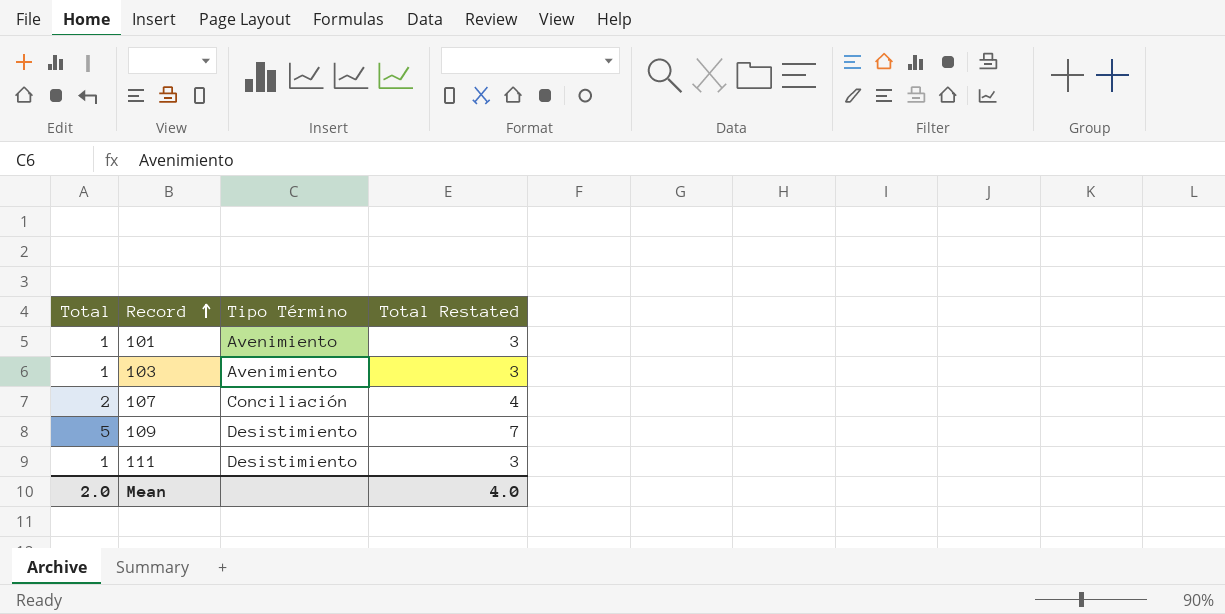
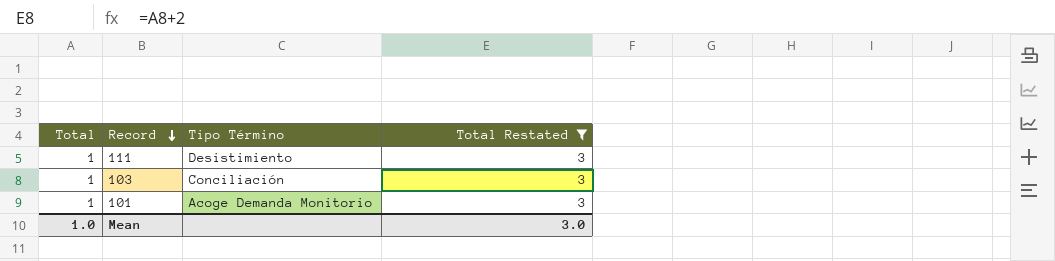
filter: none -> Total Restated = 3
row order: Record ascending -> Record descending
103 | Tipo Término: Avenimiento -> Conciliación
101 | Tipo Término: Avenimiento -> Acoge Demanda Monitorio
Mean | Total: 2.0 -> 1.0
Mean | Total Restated: 4.0 -> 3.0

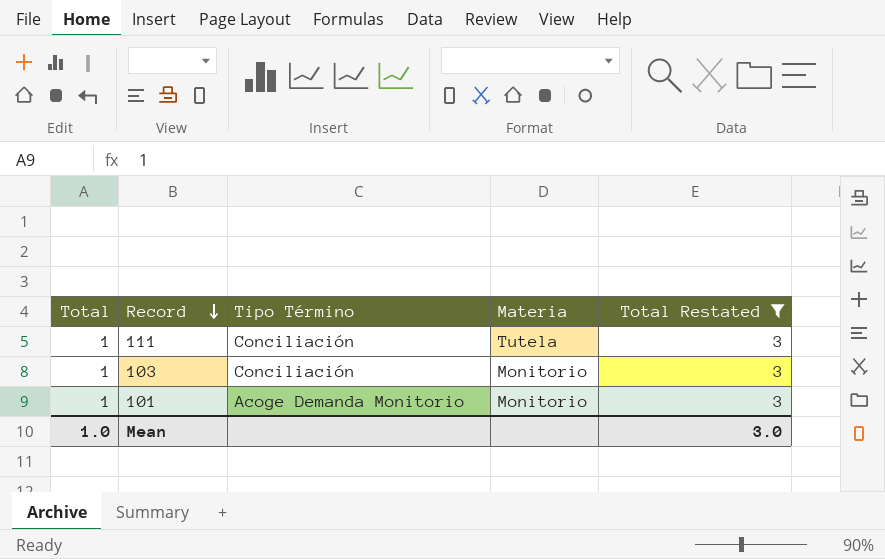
column Materia | position: none -> 4
111 | Tipo Término: Desistimiento -> Conciliación

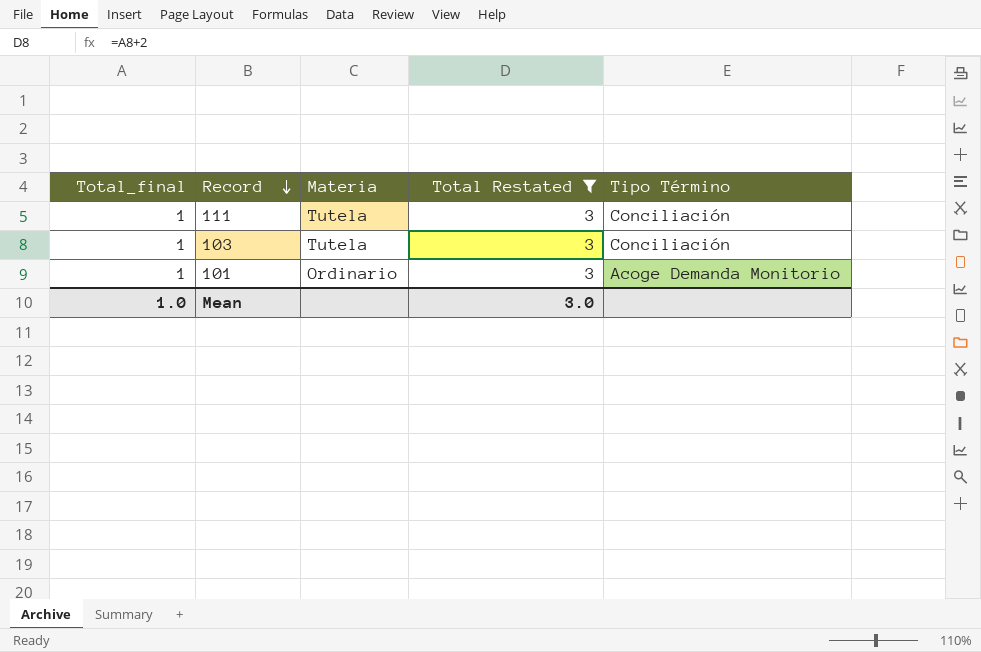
column name: Total -> Total_final
column Tipo Término | position: 3 -> 5
103 | Materia: Monitorio -> Tutela
101 | Materia: Monitorio -> Ordinario

